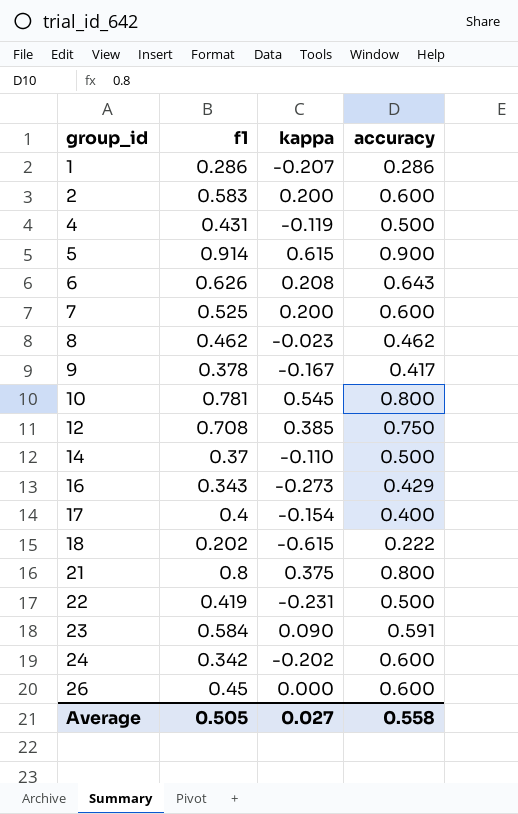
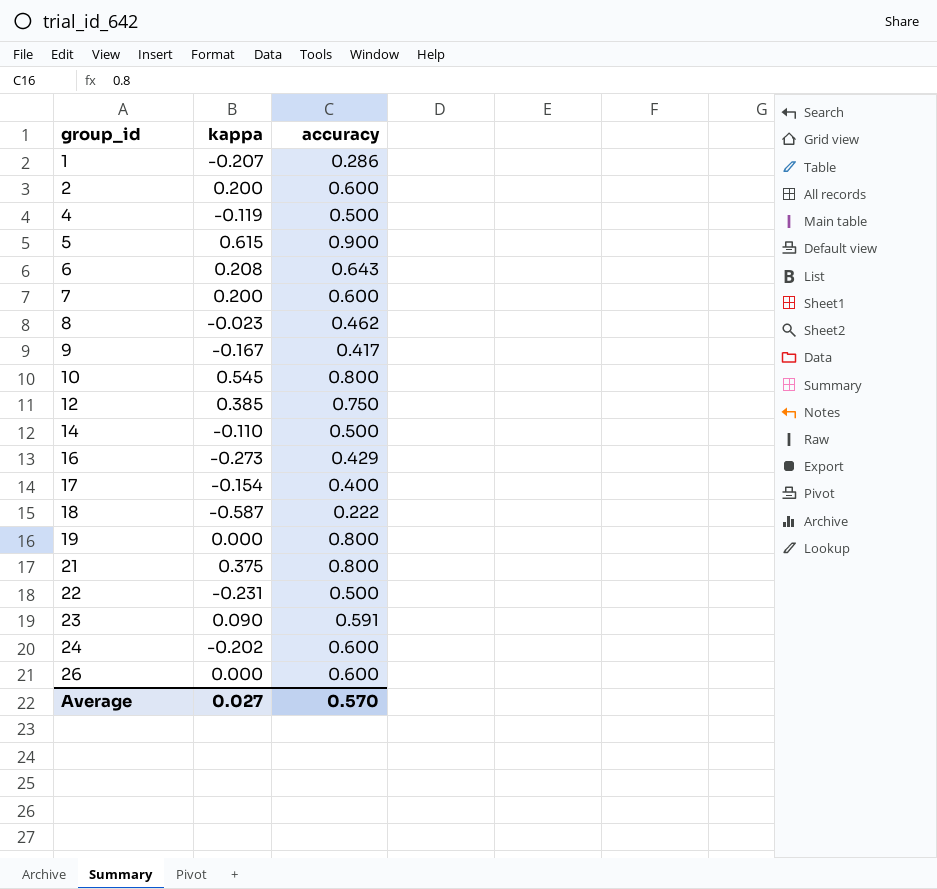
column f1 | position: 2 -> none
18 | kappa: -0.615 -> -0.587
row 19: none -> 0.000 | 0.800
Average | accuracy: 0.558 -> 0.570

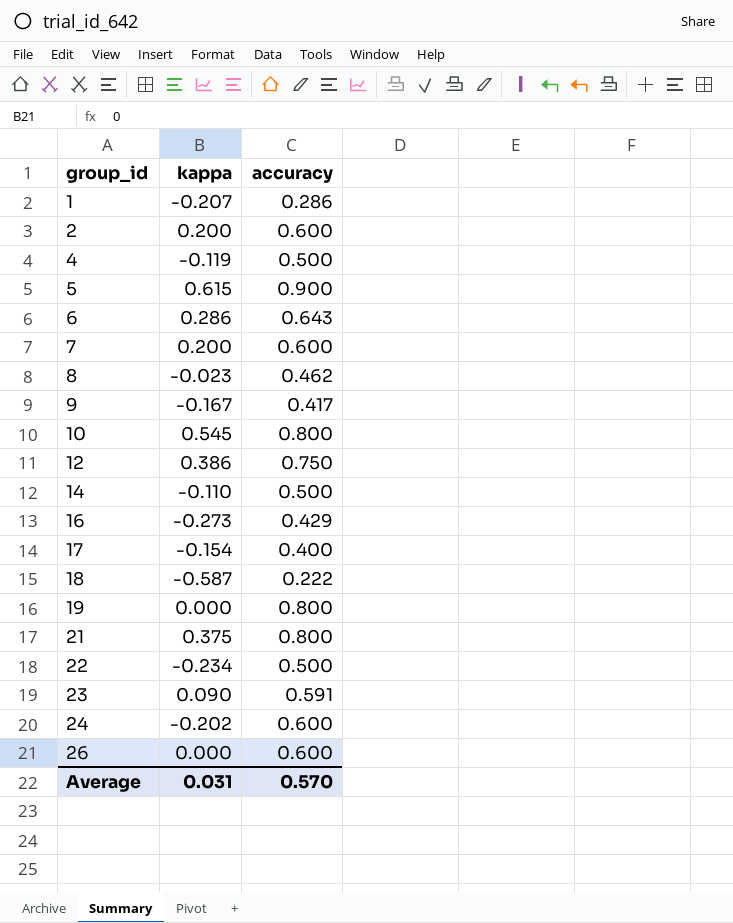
6 | kappa: 0.208 -> 0.286
12 | kappa: 0.385 -> 0.386
22 | kappa: -0.231 -> -0.234
Average | kappa: 0.027 -> 0.031

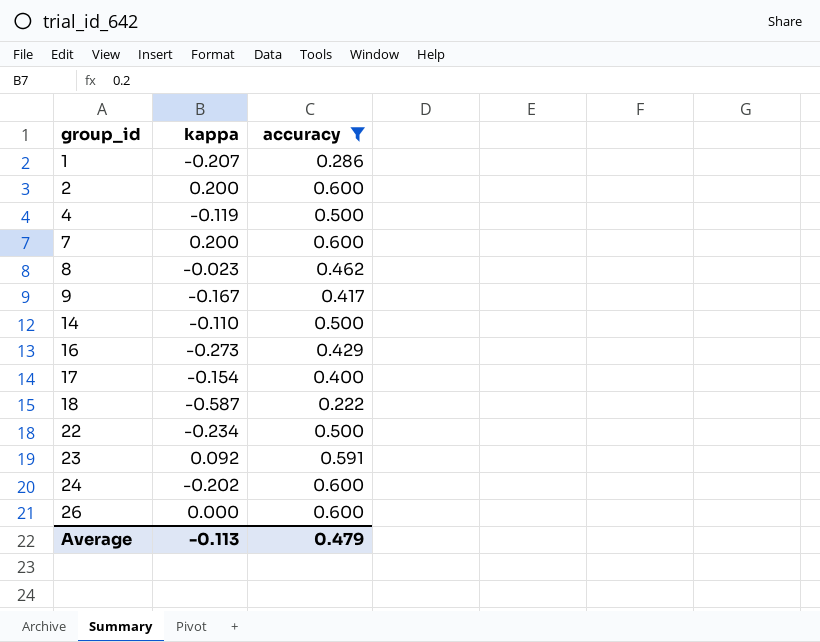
filter: none -> accuracy <= 0.600
23 | kappa: 0.090 -> 0.092
Average | kappa: 0.031 -> -0.113
Average | accuracy: 0.570 -> 0.479

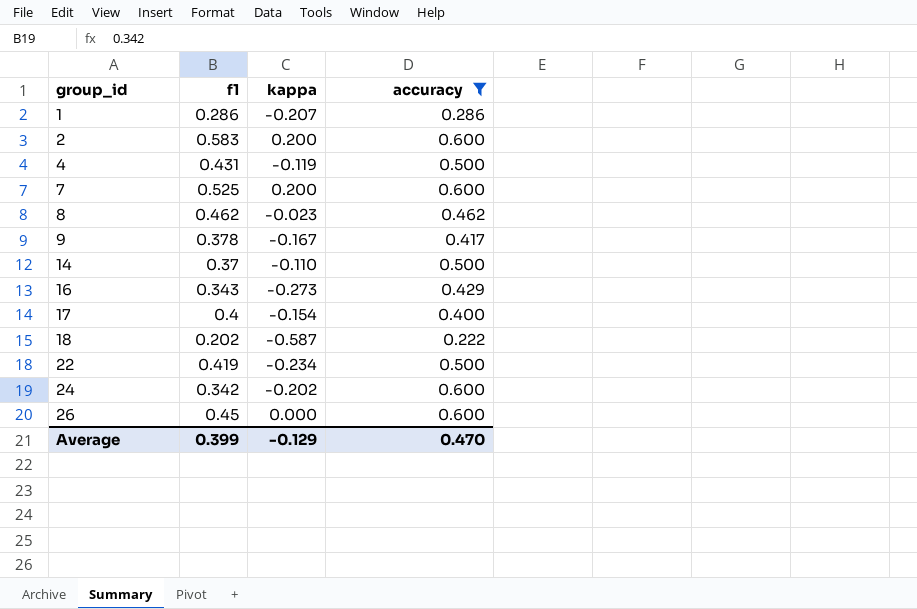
column f1 | position: none -> 2
row 23: 0.092 | 0.591 -> none
Average | kappa: -0.113 -> -0.129
Average | accuracy: 0.479 -> 0.470

